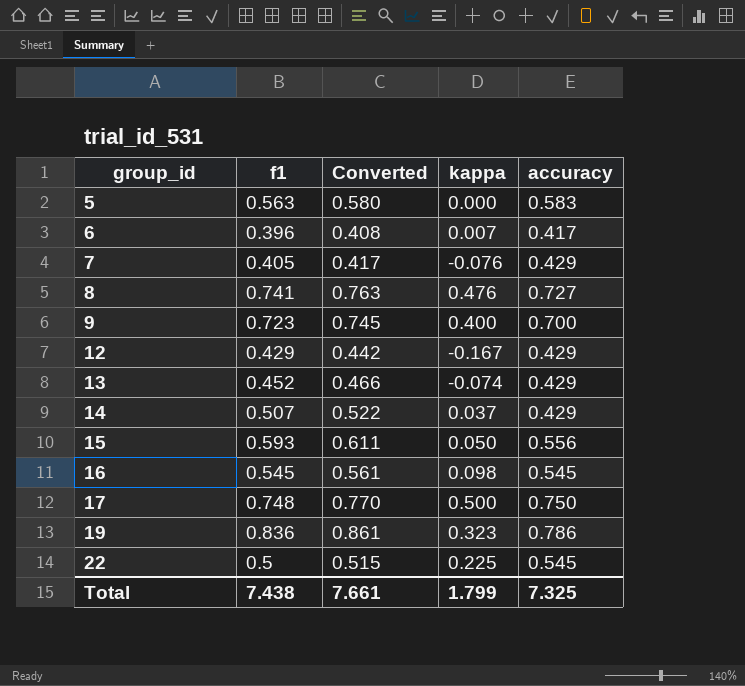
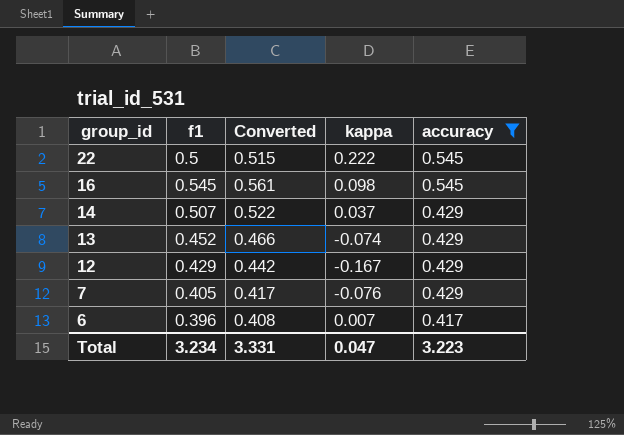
filter: none -> accuracy <= 0.545
row order: group_id ascending -> group_id descending
22 | kappa: 0.225 -> 0.222
Total | f1: 7.438 -> 3.234
Total | Converted: 7.661 -> 3.331
Total | kappa: 1.799 -> 0.047
Total | accuracy: 7.325 -> 3.223

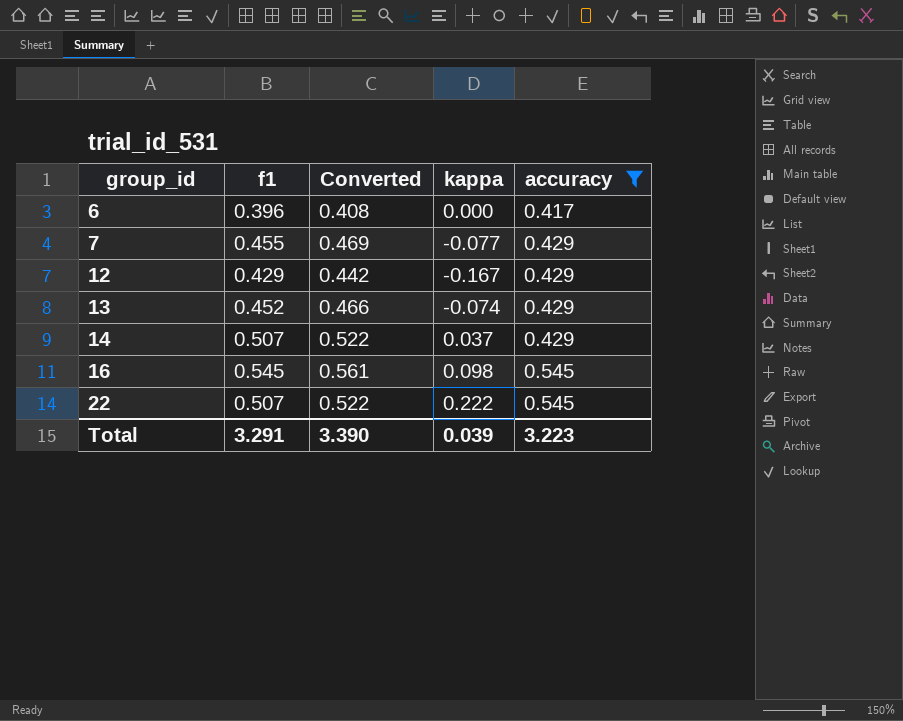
row order: group_id descending -> group_id ascending
6 | kappa: 0.007 -> 0.000
7 | f1: 0.405 -> 0.455
7 | Converted: 0.417 -> 0.469
7 | kappa: -0.076 -> -0.077
22 | f1: 0.5 -> 0.507
22 | Converted: 0.515 -> 0.522
Total | f1: 3.234 -> 3.291
Total | Converted: 3.331 -> 3.390
Total | kappa: 0.047 -> 0.039

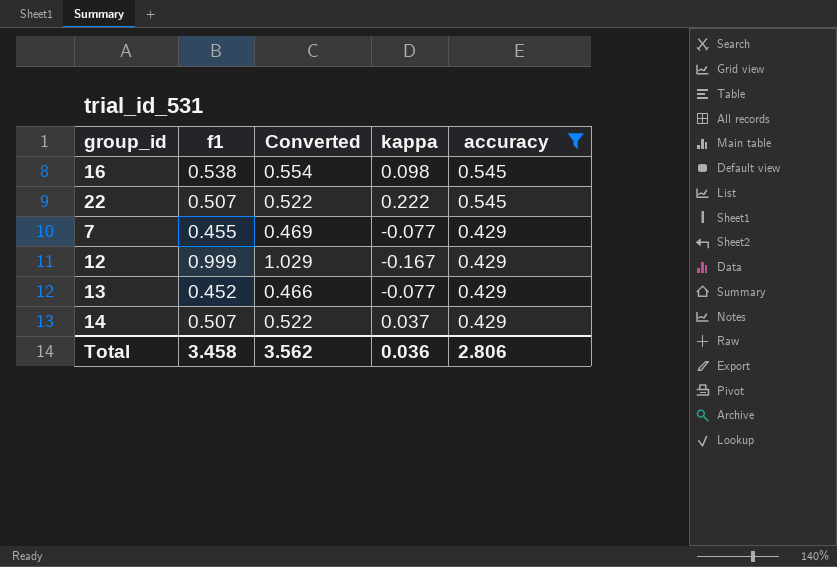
row order: group_id ascending -> accuracy descending
row 6: 0.396 | 0.408 | 0.000 | 0.417 -> none
16 | f1: 0.545 -> 0.538
16 | Converted: 0.561 -> 0.554
12 | f1: 0.429 -> 0.999
12 | Converted: 0.442 -> 1.029
13 | kappa: -0.074 -> -0.077
Total | f1: 3.291 -> 3.458
Total | Converted: 3.390 -> 3.562
Total | kappa: 0.039 -> 0.036
Total | accuracy: 3.223 -> 2.806

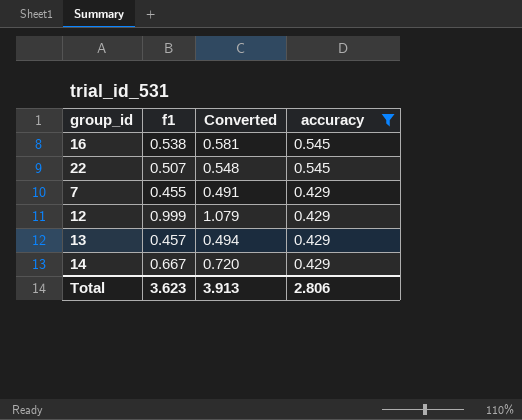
column kappa | position: 4 -> none
column Converted | formula: [f1] * 1.03 -> [f1] * 1.08
13 | f1: 0.452 -> 0.457
14 | f1: 0.507 -> 0.667
Total | f1: 3.458 -> 3.623
Total | Converted: 3.562 -> 3.913

